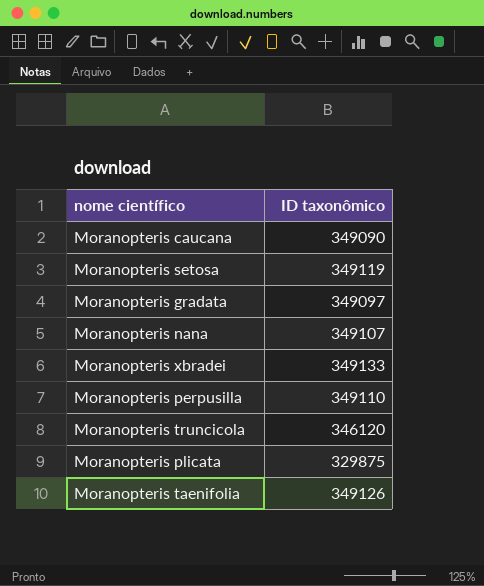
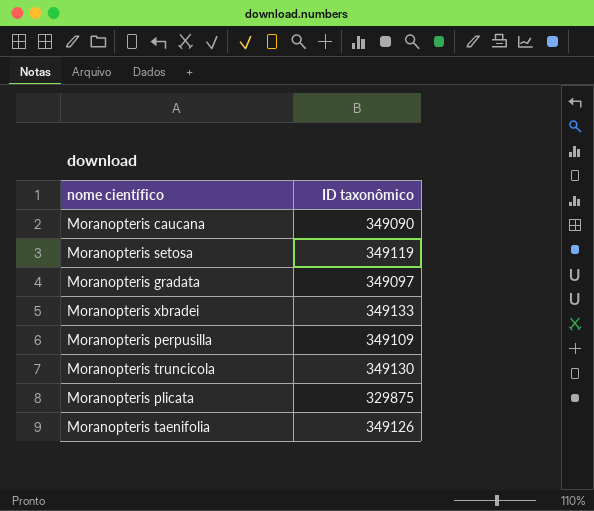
row Moranopteris nana: 349107 -> none
Moranopteris perpusilla | ID taxonômico: 349110 -> 349109
Moranopteris truncicola | ID taxonômico: 346120 -> 349130

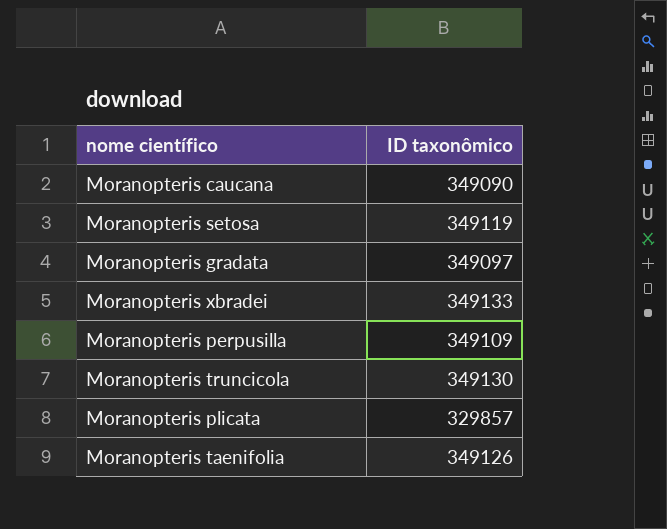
Moranopteris plicata | ID taxonômico: 329875 -> 329857

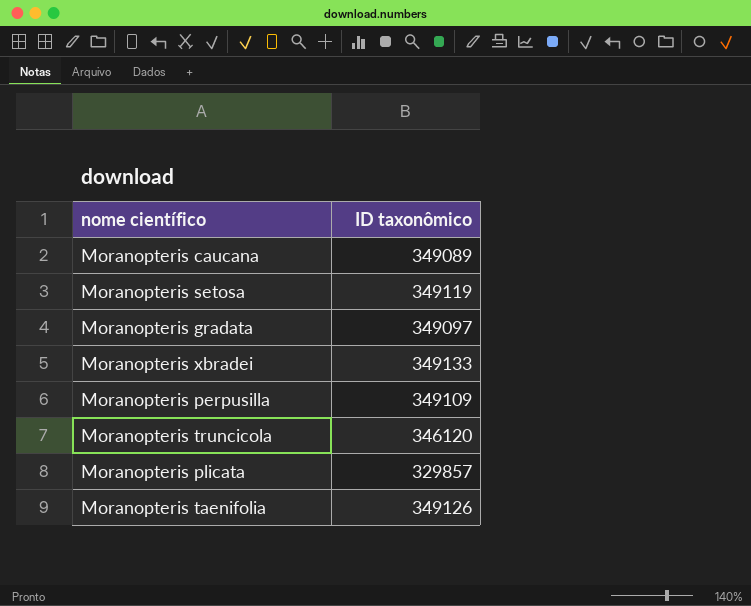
Moranopteris caucana | ID taxonômico: 349090 -> 349089
Moranopteris truncicola | ID taxonômico: 349130 -> 346120

